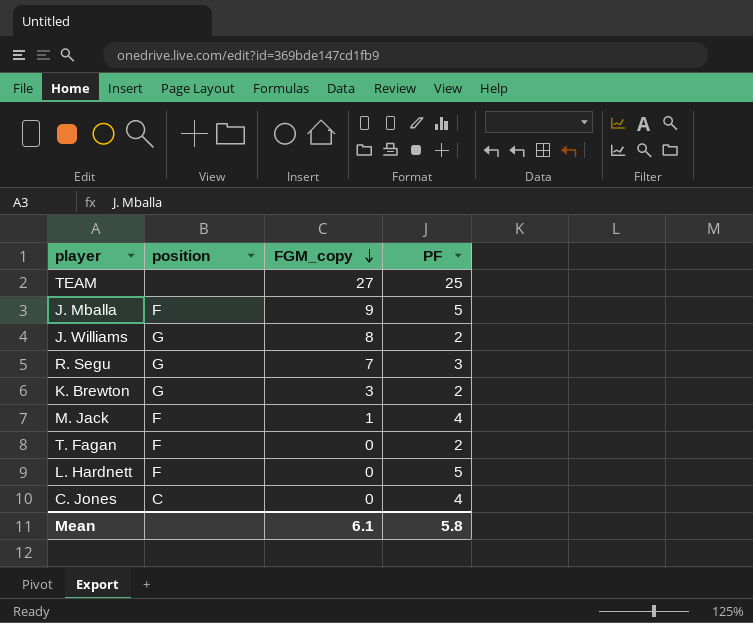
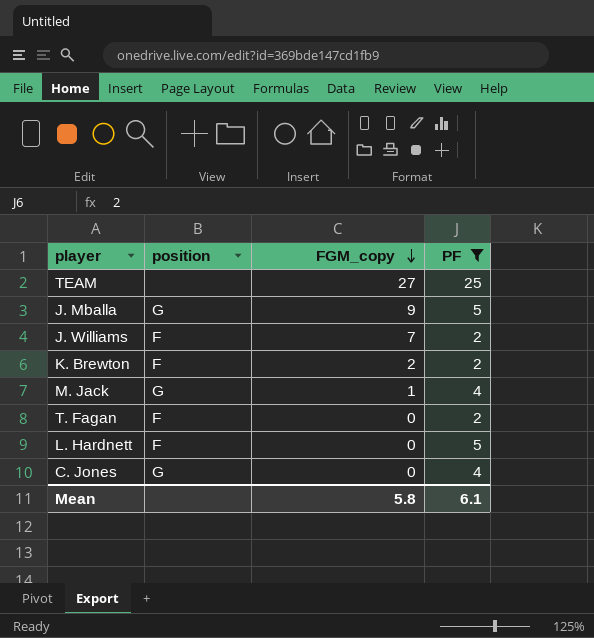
filter: none -> PF != 3
J. Mballa | position: F -> G
J. Williams | position: G -> F
J. Williams | FGM_copy: 8 -> 7
K. Brewton | position: G -> F
K. Brewton | FGM_copy: 3 -> 2
M. Jack | position: F -> G
C. Jones | position: C -> G
Mean | FGM_copy: 6.1 -> 5.8
Mean | PF: 5.8 -> 6.1

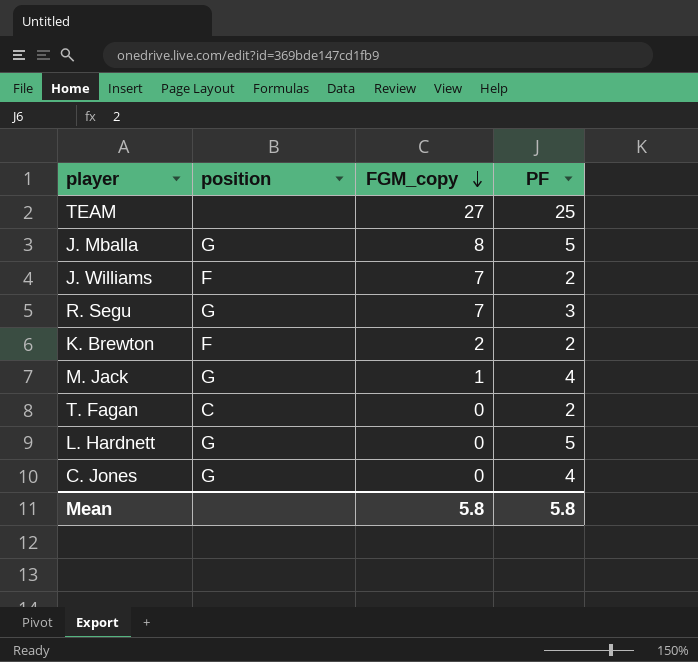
filter: PF != 3 -> none
J. Mballa | FGM_copy: 9 -> 8
T. Fagan | position: F -> C
L. Hardnett | position: F -> G
Mean | PF: 6.1 -> 5.8

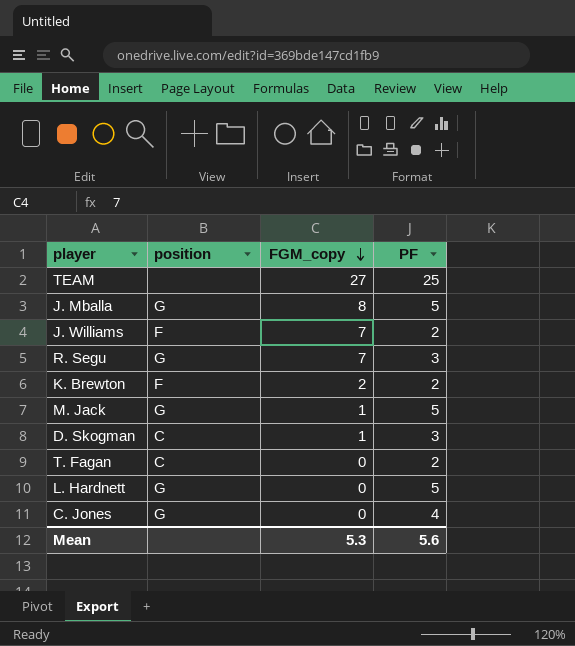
M. Jack | PF: 4 -> 5
row D. Skogman: none -> C | 1 | 3
Mean | FGM_copy: 5.8 -> 5.3
Mean | PF: 5.8 -> 5.6

